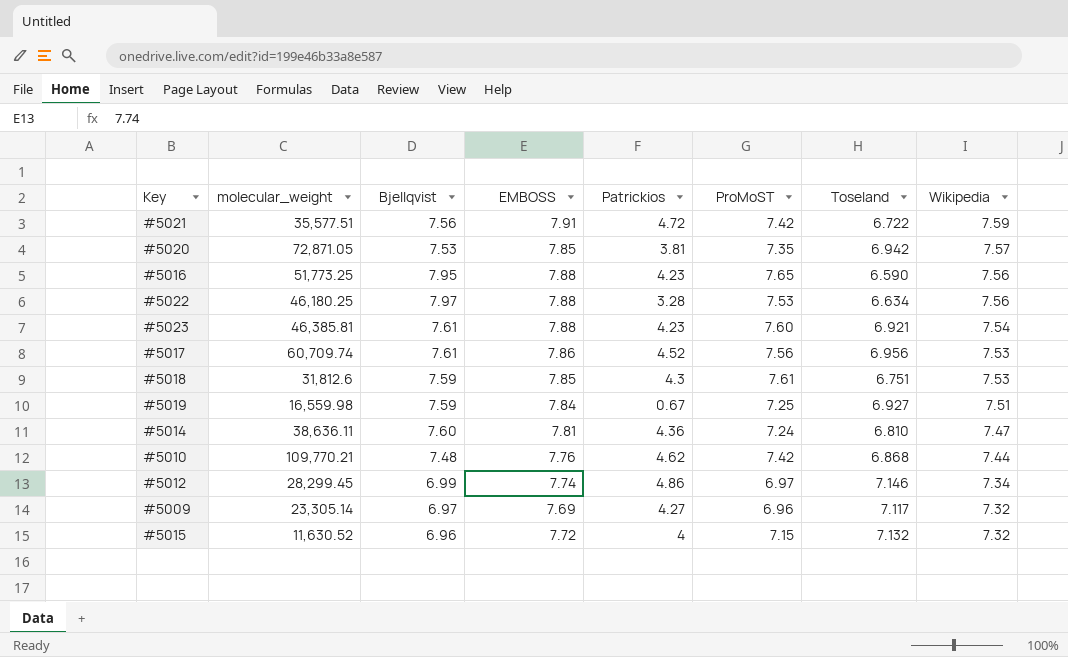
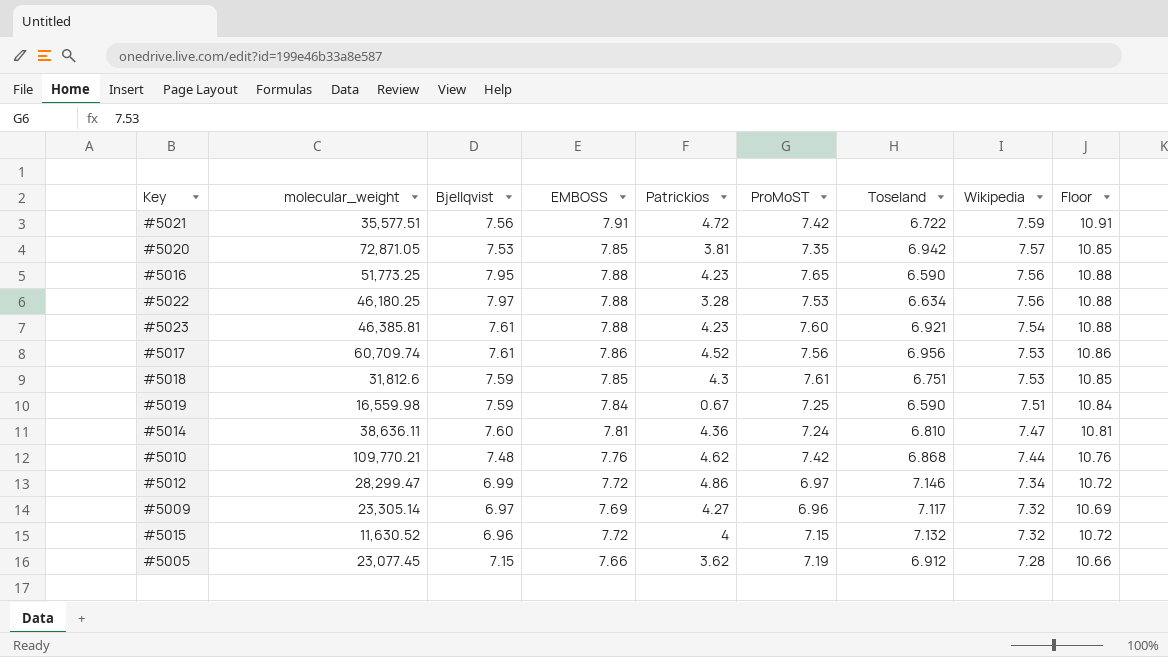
column Floor | formula: none -> [EMBOSS] + 3
#5019 | Toseland: 6.927 -> 6.590
#5012 | molecular_weight: 28,299.45 -> 28,299.47
#5012 | EMBOSS: 7.74 -> 7.72
row #5005: none -> 23,077.45 | 7.15 | 7.66 | 3.62 | 7.19 | 6.912 | 7.28 | 10.66

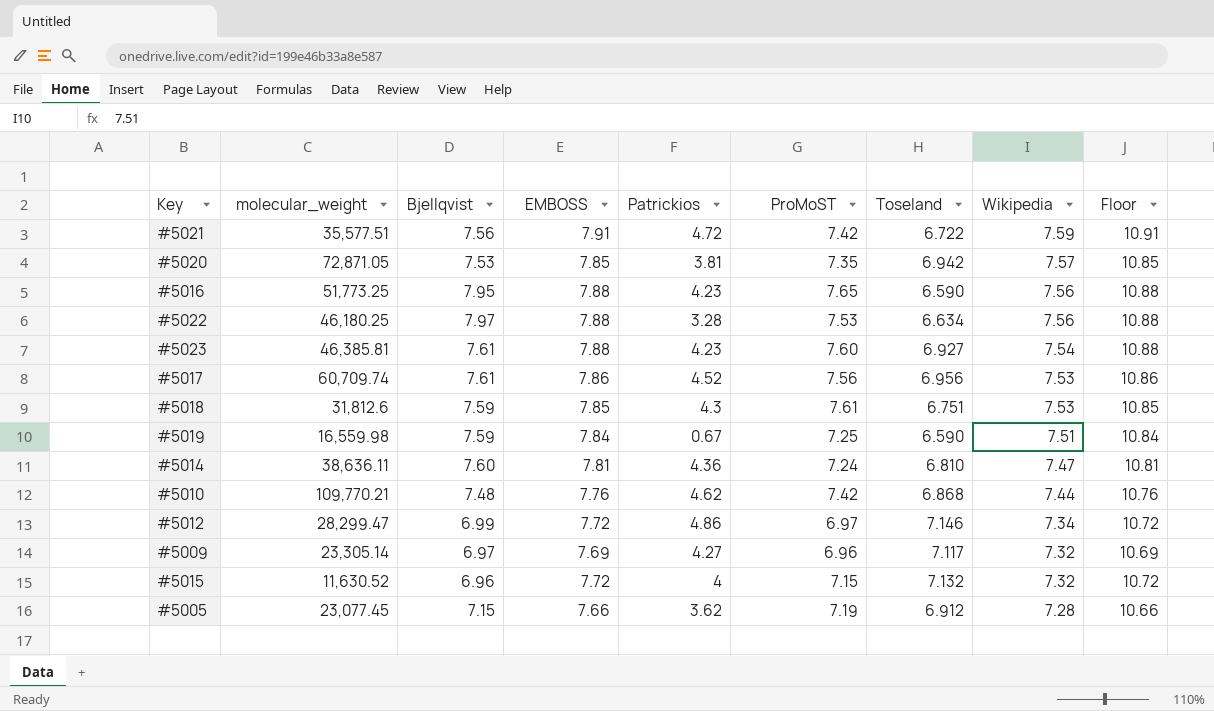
#5023 | Toseland: 6.921 -> 6.927

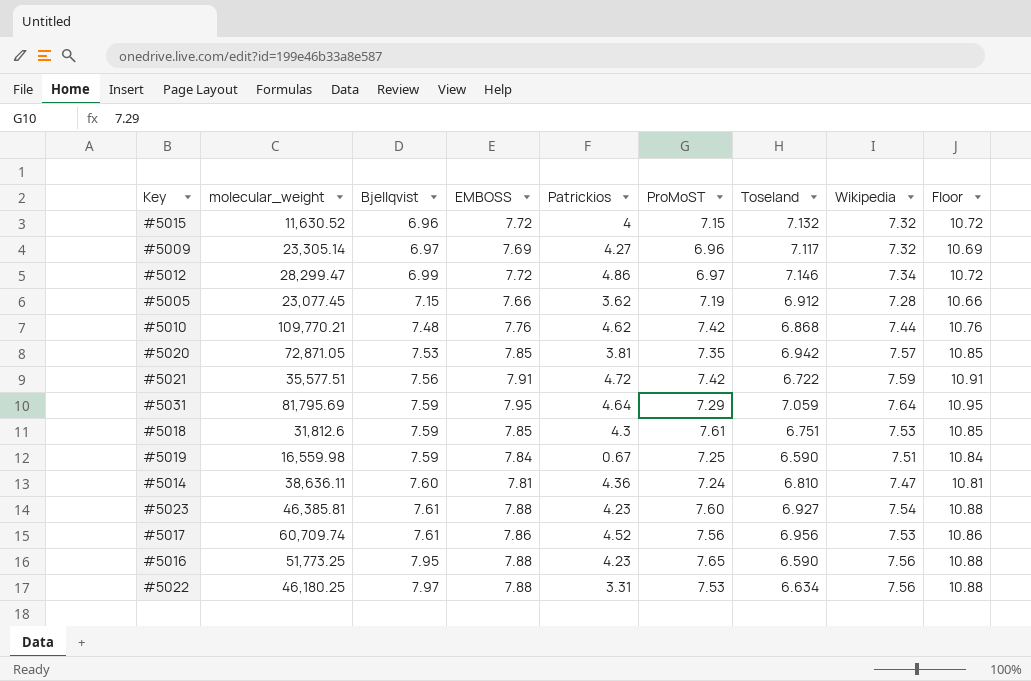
row order: Wikipedia descending -> Bjellqvist ascending
row #5031: none -> 81,795.69 | 7.59 | 7.95 | 4.64 | 7.29 | 7.059 | 7.64 | 10.95
#5022 | Patrickios: 3.28 -> 3.31

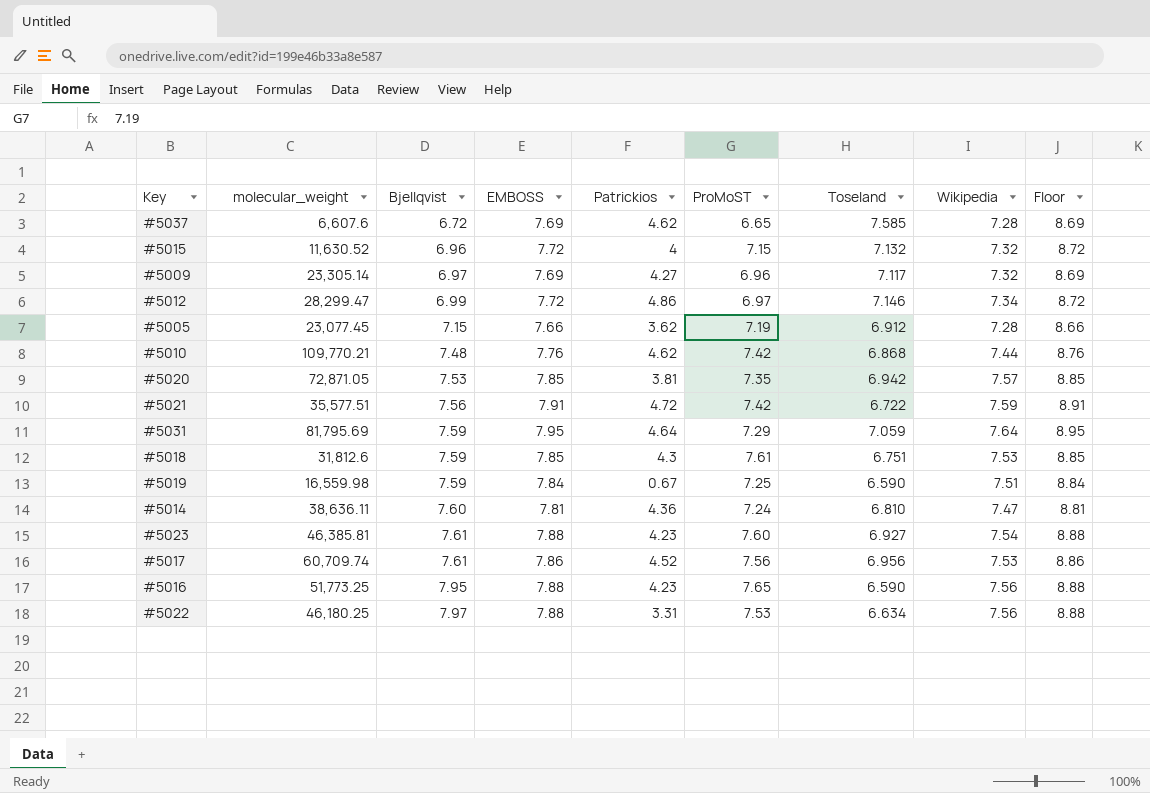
column Floor | formula: [EMBOSS] + 3 -> [EMBOSS] + 1
row #5037: none -> 6,607.6 | 6.72 | 7.69 | 4.62 | 6.65 | 7.585 | 7.28 | 8.69

